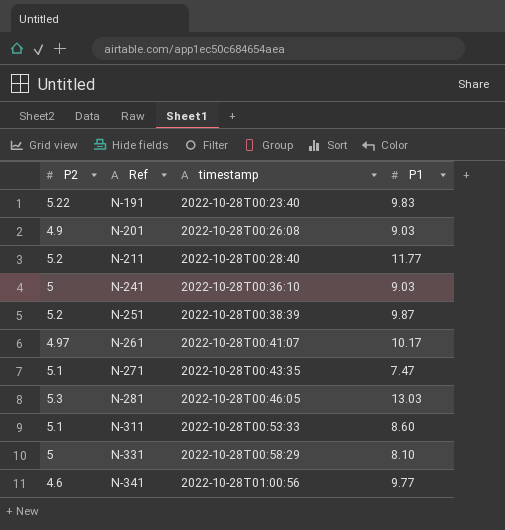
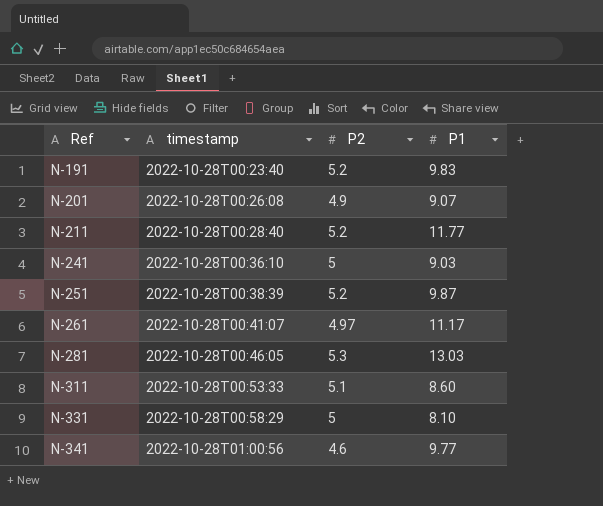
column P2 | position: 1 -> 3
row N-271: 5.1 | 2022-10-28T00:43:35 | 7.47 -> none
N-191 | P2: 5.22 -> 5.2
N-201 | P1: 9.03 -> 9.07
N-261 | P1: 10.17 -> 11.17

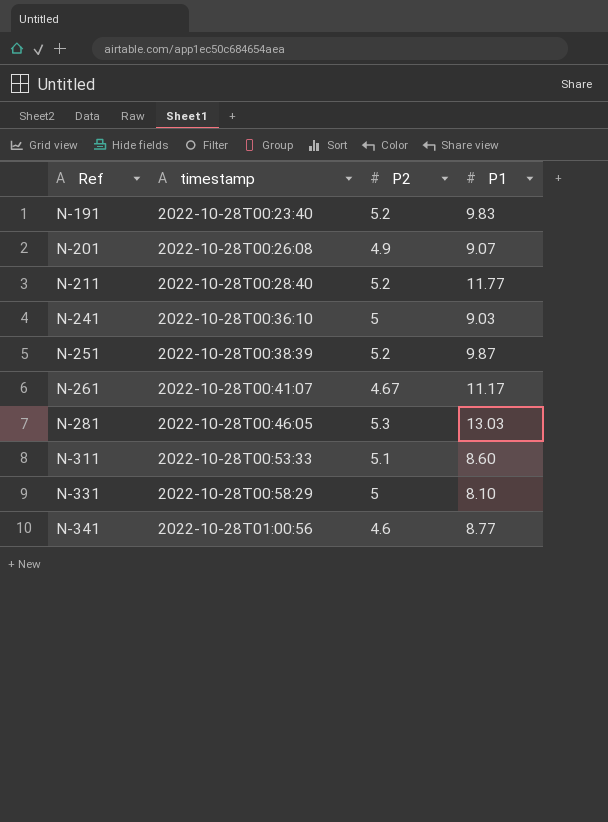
N-261 | P2: 4.97 -> 4.67
N-341 | P1: 9.77 -> 8.77

